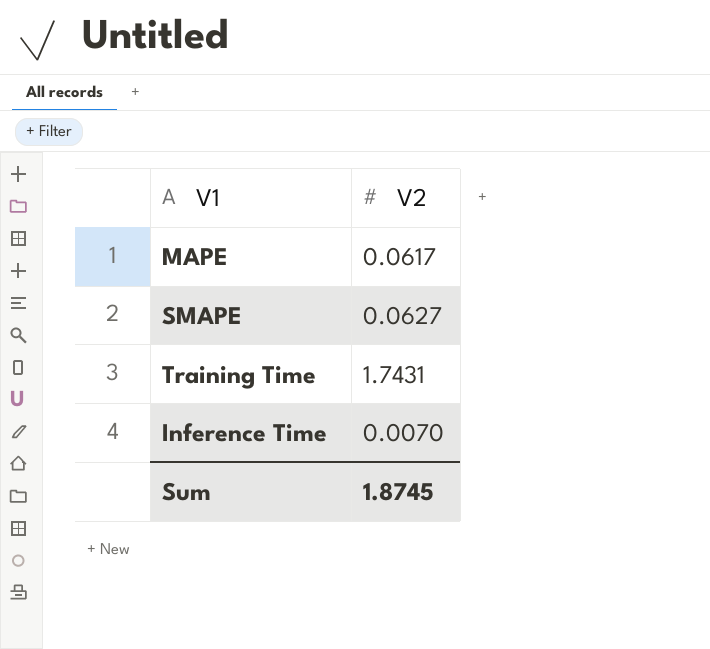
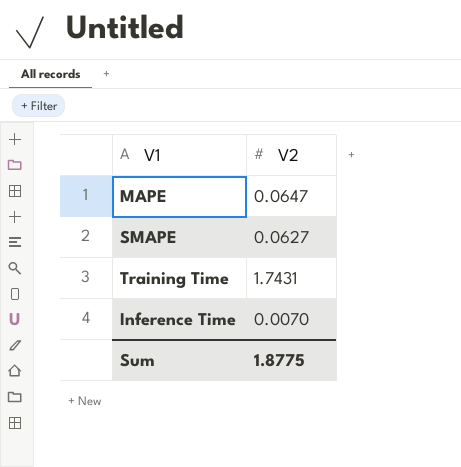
MAPE | V2: 0.0617 -> 0.0647
Sum | V2: 1.8745 -> 1.8775

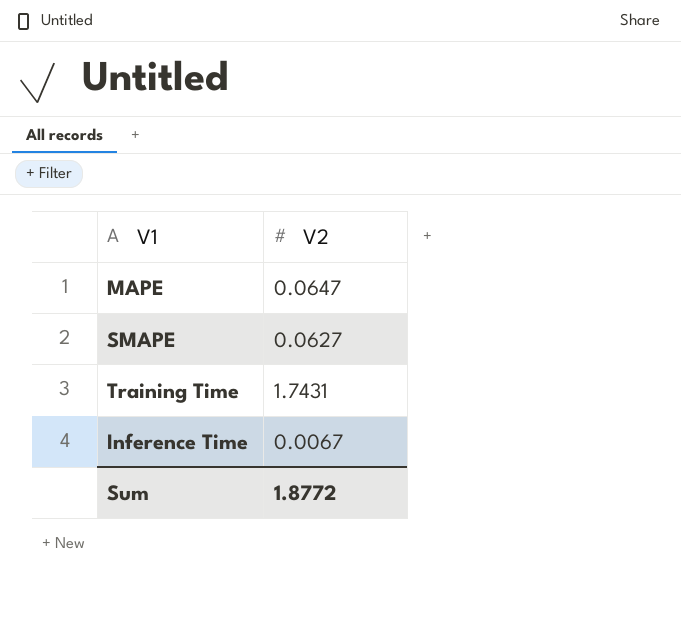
Inference Time | V2: 0.0070 -> 0.0067
Sum | V2: 1.8775 -> 1.8772

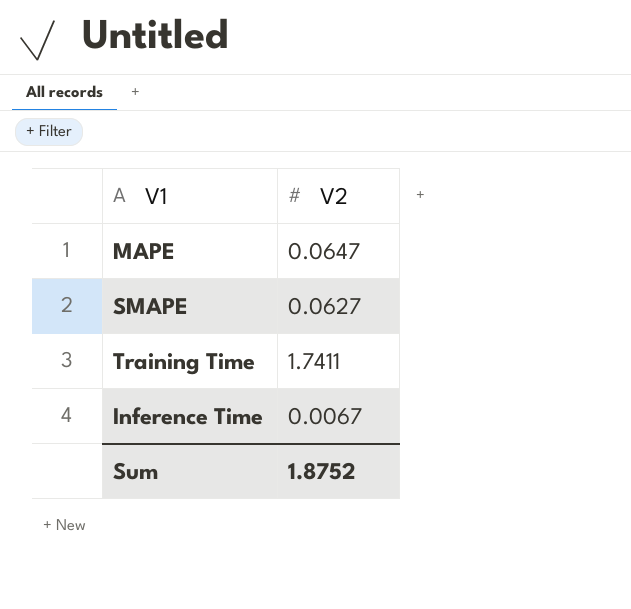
Training Time | V2: 1.7431 -> 1.7411
Sum | V2: 1.8772 -> 1.8752

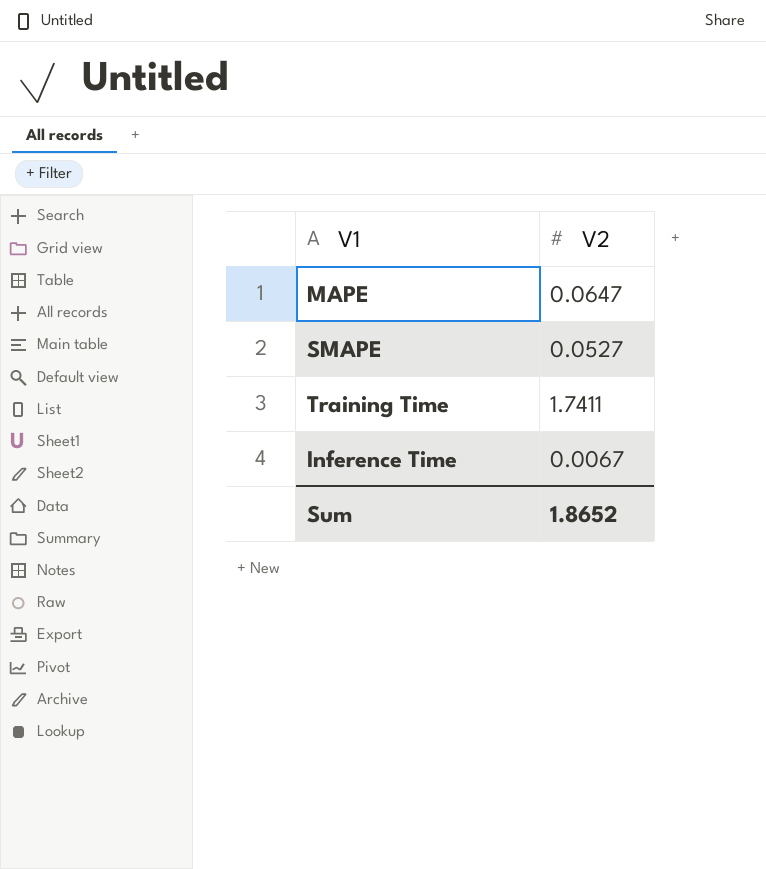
SMAPE | V2: 0.0627 -> 0.0527
Sum | V2: 1.8752 -> 1.8652

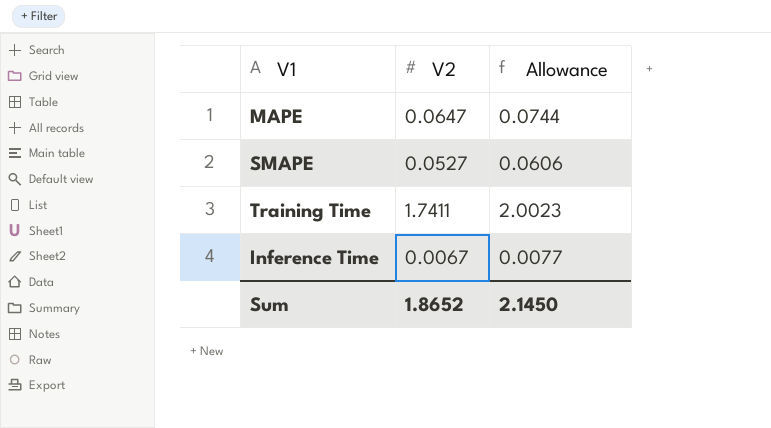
column Allowance | formula: none -> [V2] * 1.15

